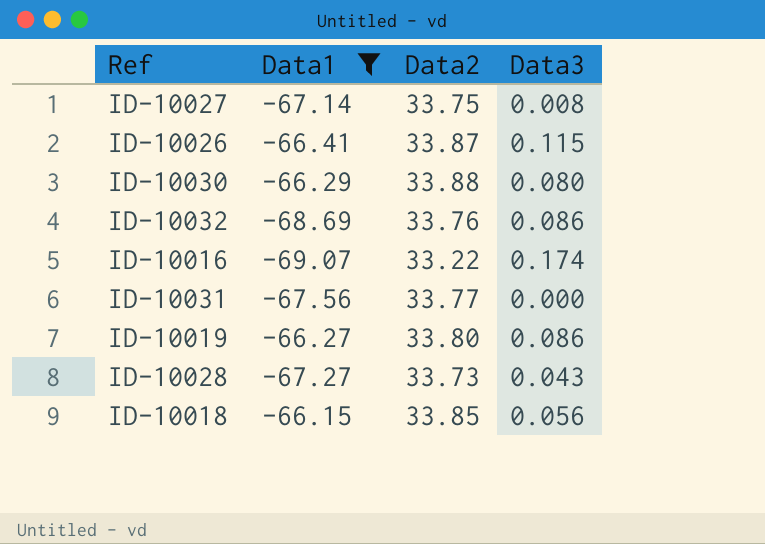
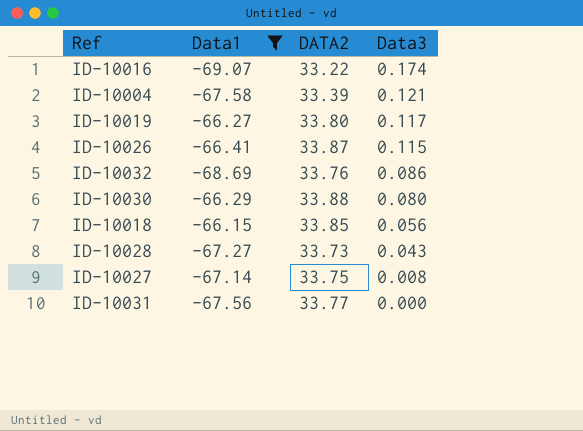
row order: none -> Data3 descending
column name: Data2 -> DATA2
row ID-10004: none -> -67.58 | 33.39 | 0.121
ID-10019 | Data3: 0.086 -> 0.117

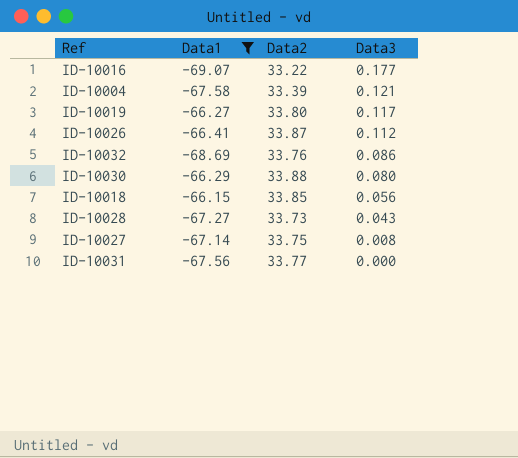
column name: DATA2 -> Data2
ID-10016 | Data3: 0.174 -> 0.177
ID-10026 | Data3: 0.115 -> 0.112

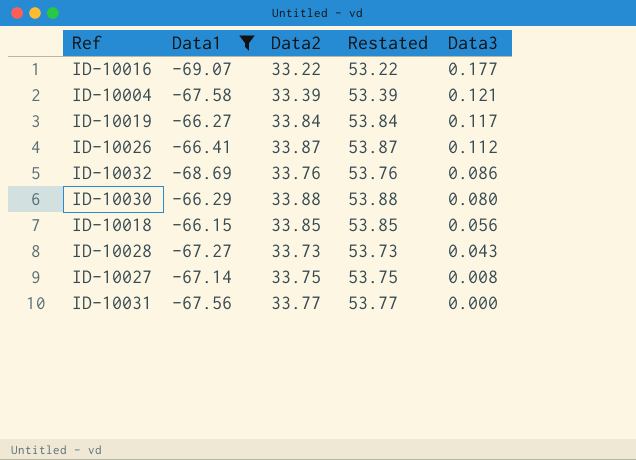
column Restated | formula: none -> [Data2] + 20
ID-10019 | Data2: 33.80 -> 33.84

